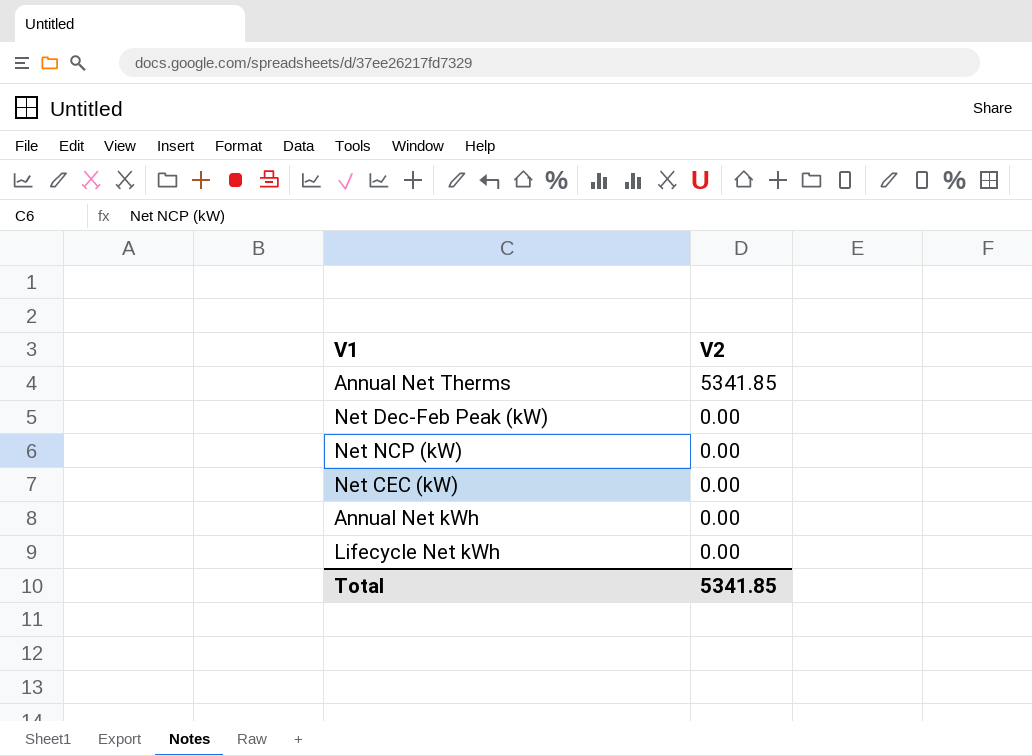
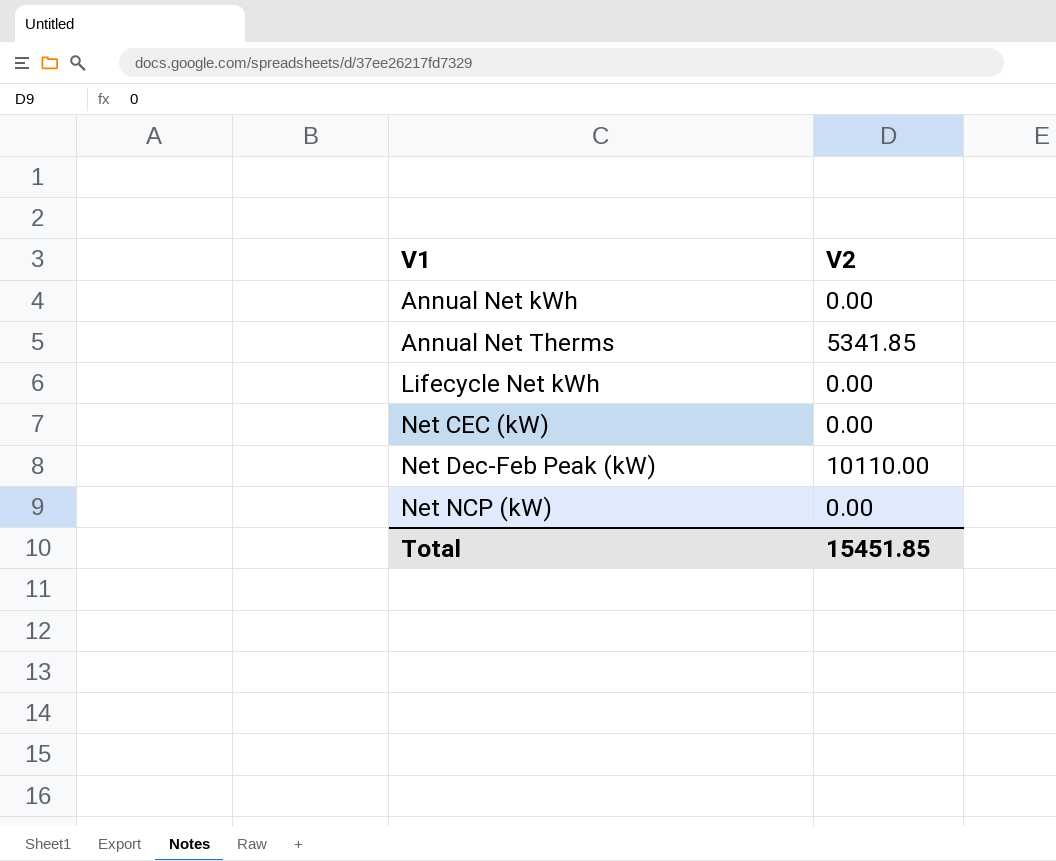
row order: V2 descending -> V1 ascending
Net Dec-Feb Peak (kW) | V2: 0.00 -> 10110.00
Total | V2: 5341.85 -> 15451.85

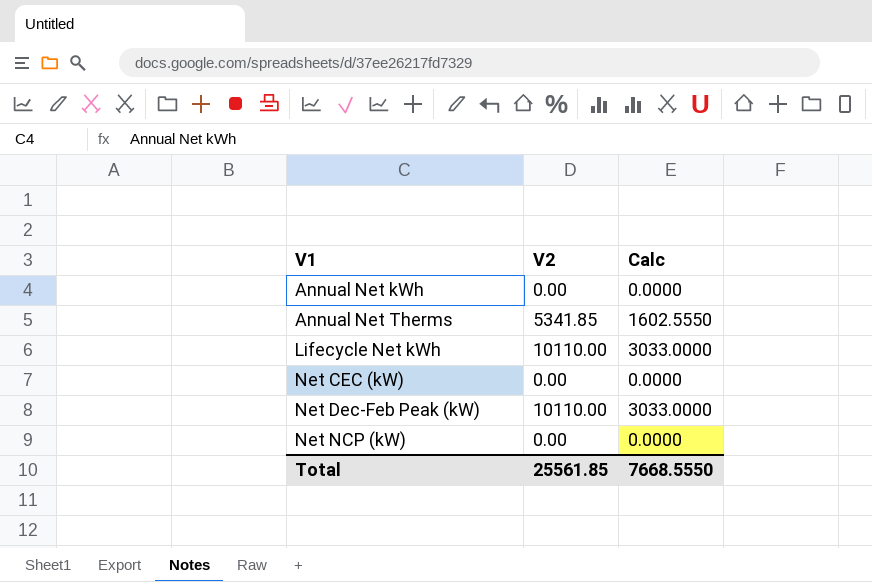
column Calc | formula: none -> [V2] * 0.3
Lifecycle Net kWh | V2: 0.00 -> 10110.00
Total | V2: 15451.85 -> 25561.85

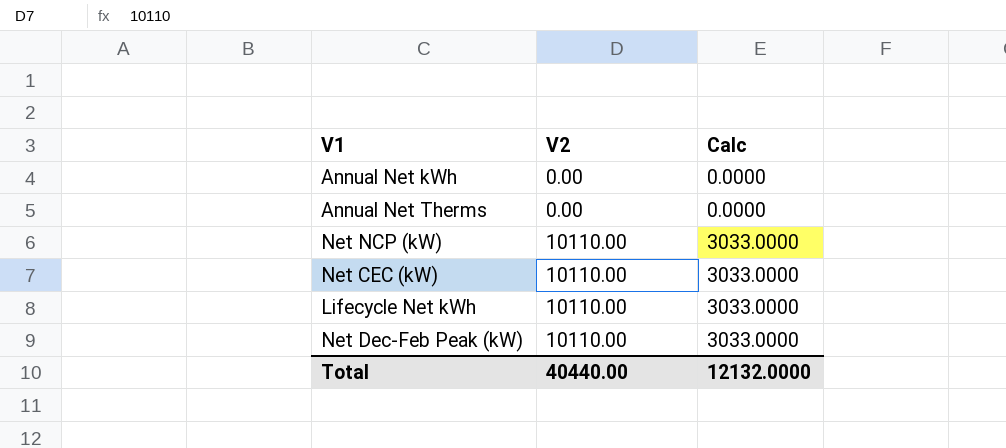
row order: V1 ascending -> V2 ascending
Annual Net Therms | V2: 5341.85 -> 0.00
Annual Net Therms | Calc: 1602.5550 -> 0.0000
Net NCP (kW) | V2: 0.00 -> 10110.00
Net NCP (kW) | Calc: 0.0000 -> 3033.0000
Net CEC (kW) | V2: 0.00 -> 10110.00
Net CEC (kW) | Calc: 0.0000 -> 3033.0000
Total | V2: 25561.85 -> 40440.00
Total | Calc: 7668.5550 -> 12132.0000

